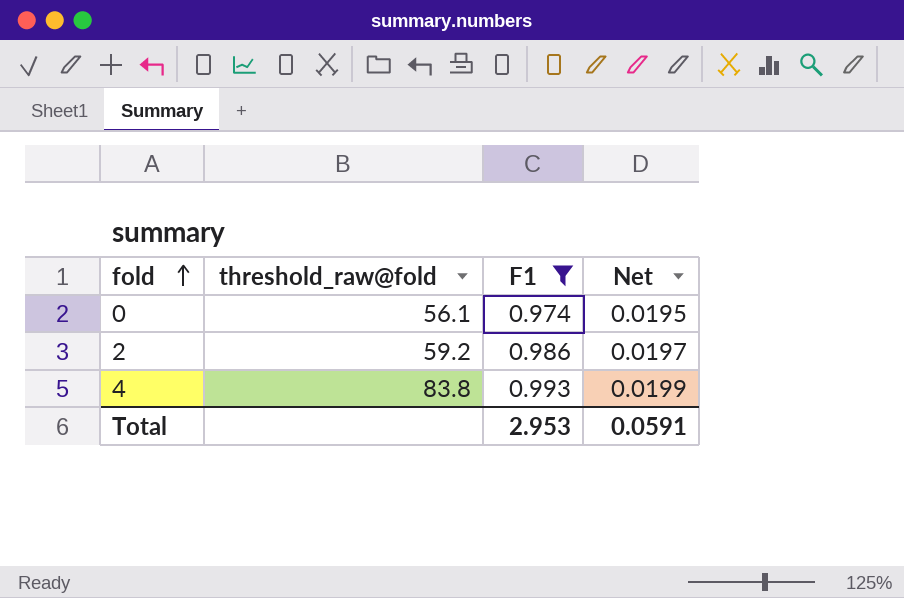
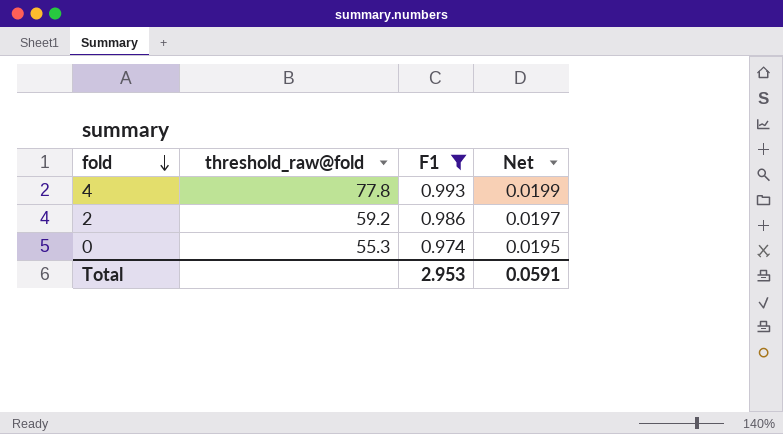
row order: fold ascending -> fold descending
4 | threshold_raw@fold: 83.8 -> 77.8
0 | threshold_raw@fold: 56.1 -> 55.3

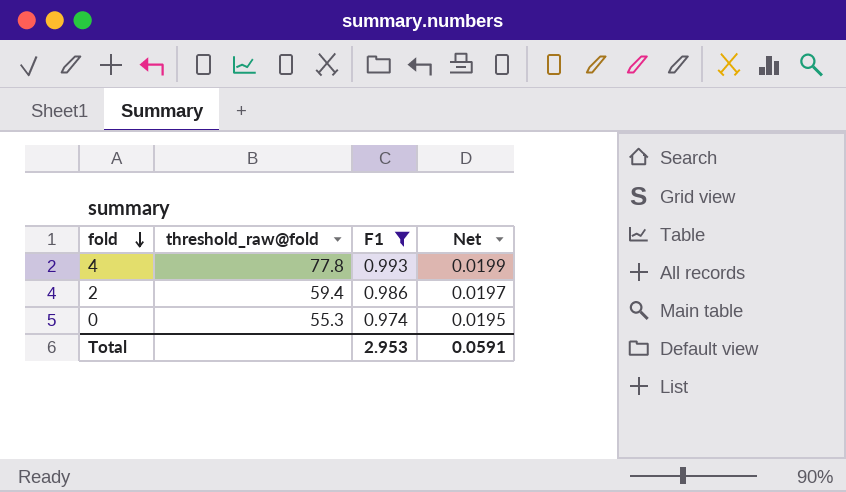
2 | threshold_raw@fold: 59.2 -> 59.4

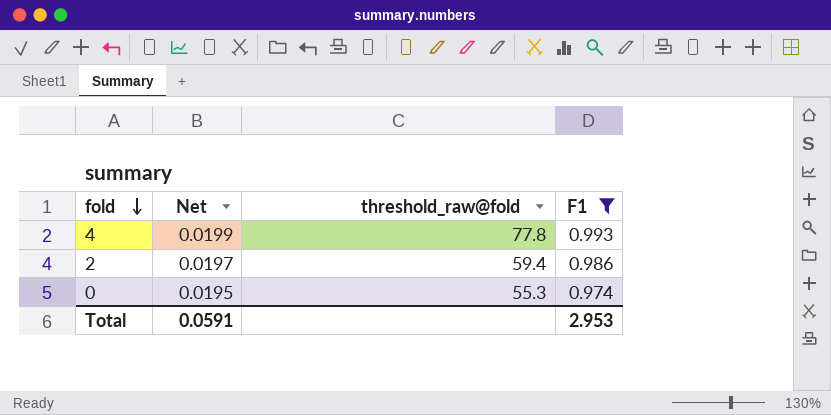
column Net | position: 4 -> 2

